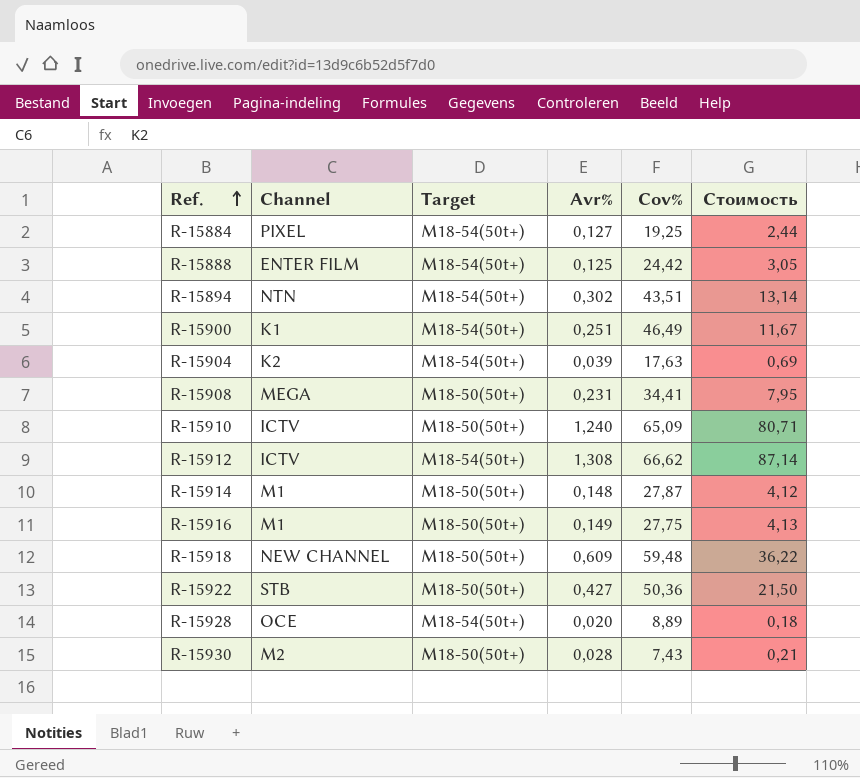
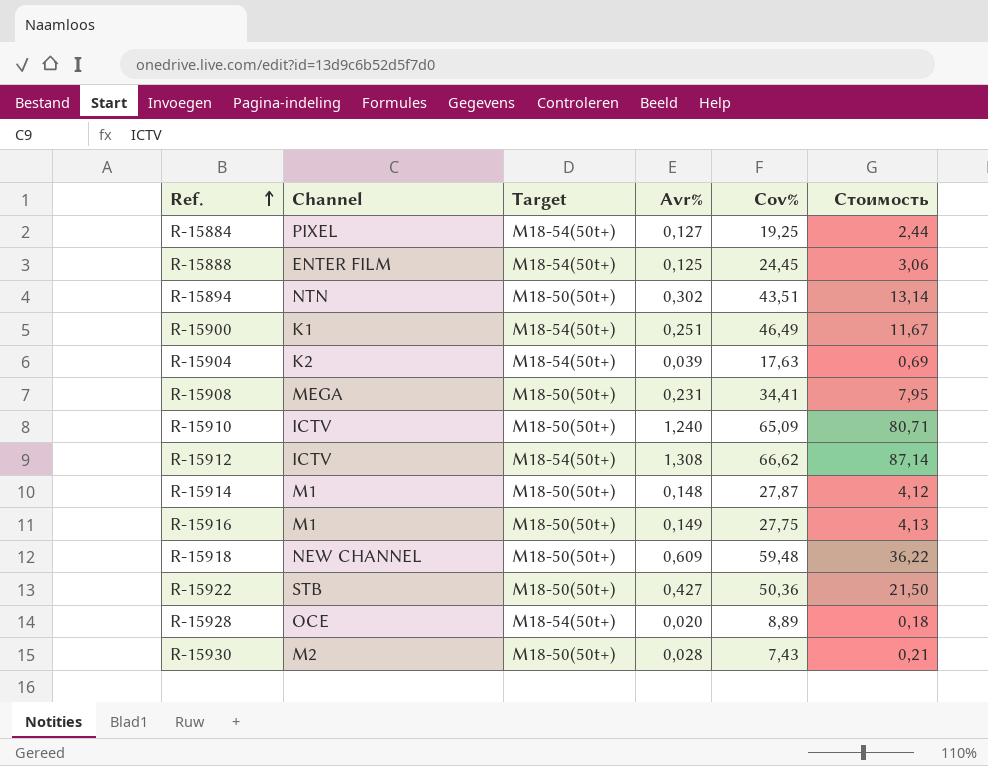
R-15888 | Cov%: 24,42 -> 24,45
R-15888 | Стоимость: 3,05 -> 3,06
R-15894 | Target: M18-54(50t+) -> M18-50(50t+)

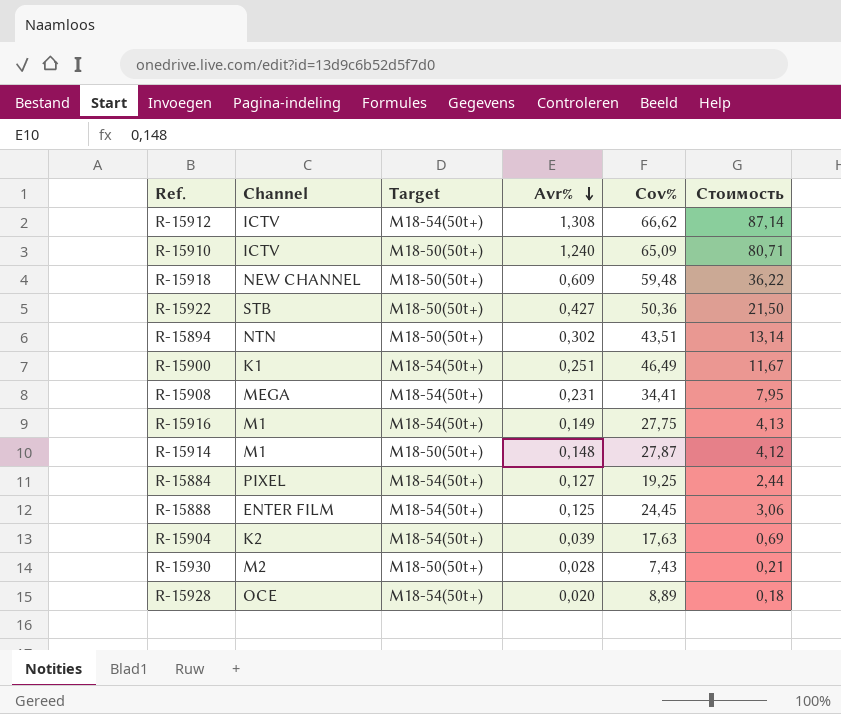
row order: Ref. ascending -> Avr% descending
R-15908 | Target: M18-50(50t+) -> M18-54(50t+)
R-15916 | Target: M18-50(50t+) -> M18-54(50t+)

